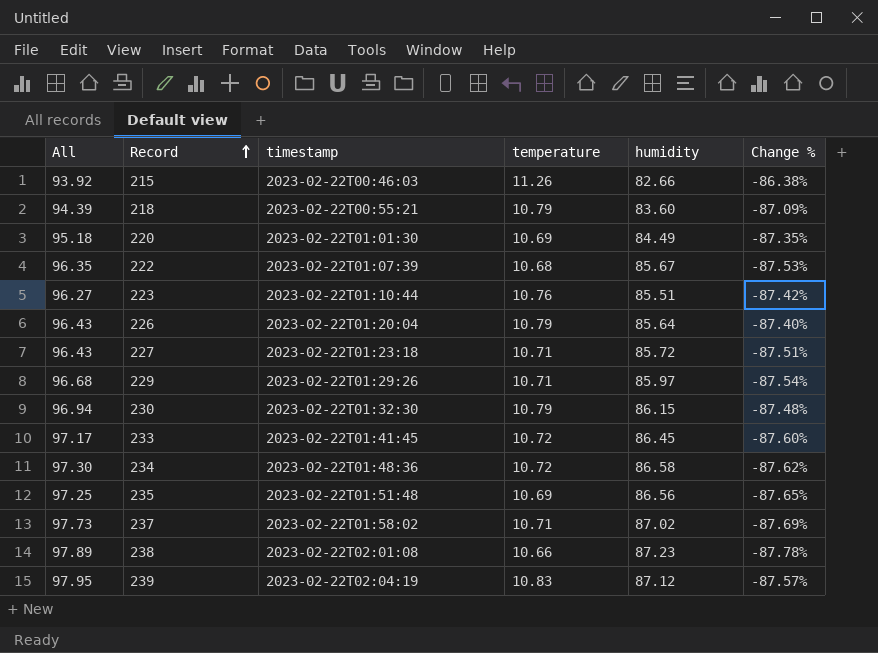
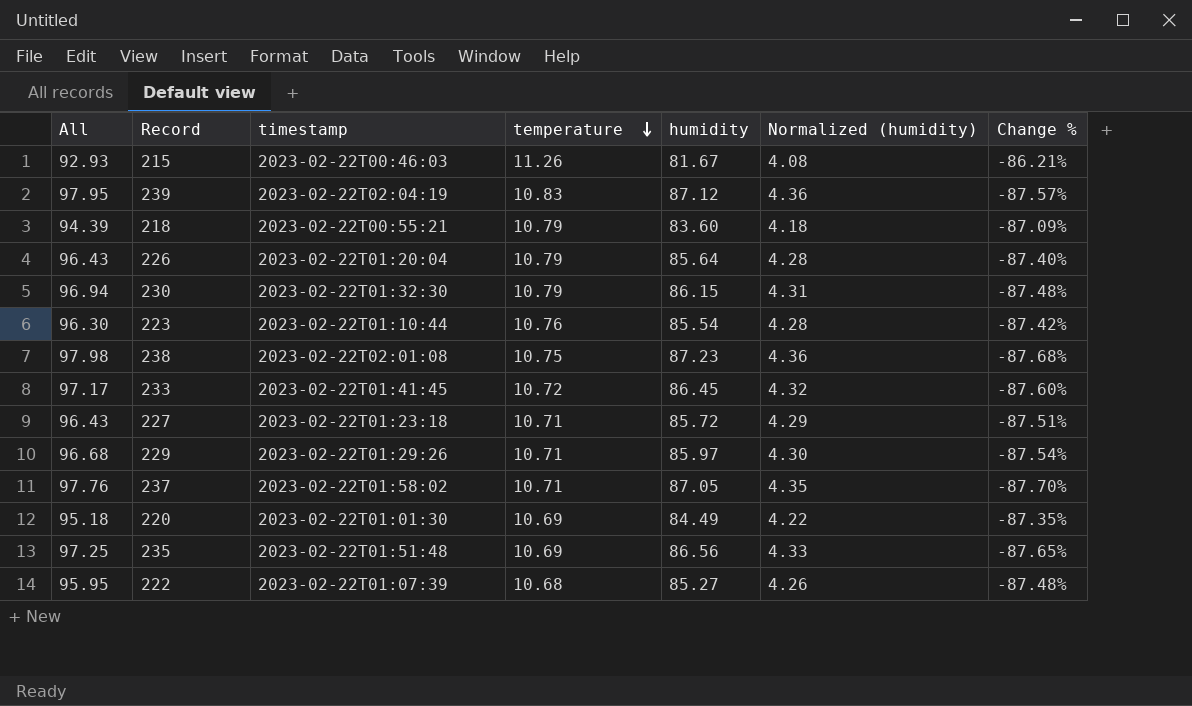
row order: Record ascending -> temperature descending
column Normalized (humidity) | formula: none -> [humidity] * 0.05
row 234: 97.30 | 2023-02-22T01:48:36 | 10.72 | 86.58 | -87.62% -> none
215 | All: 93.92 -> 92.93
215 | humidity: 82.66 -> 81.67
215 | Change %: -86.38% -> -86.21%
223 | All: 96.27 -> 96.30
223 | humidity: 85.51 -> 85.54
238 | All: 97.89 -> 97.98
238 | temperature: 10.66 -> 10.75
238 | Change %: -87.78% -> -87.68%
237 | All: 97.73 -> 97.76
237 | humidity: 87.02 -> 87.05
237 | Change %: -87.69% -> -87.70%
222 | All: 96.35 -> 95.95
222 | humidity: 85.67 -> 85.27
222 | Change %: -87.53% -> -87.48%

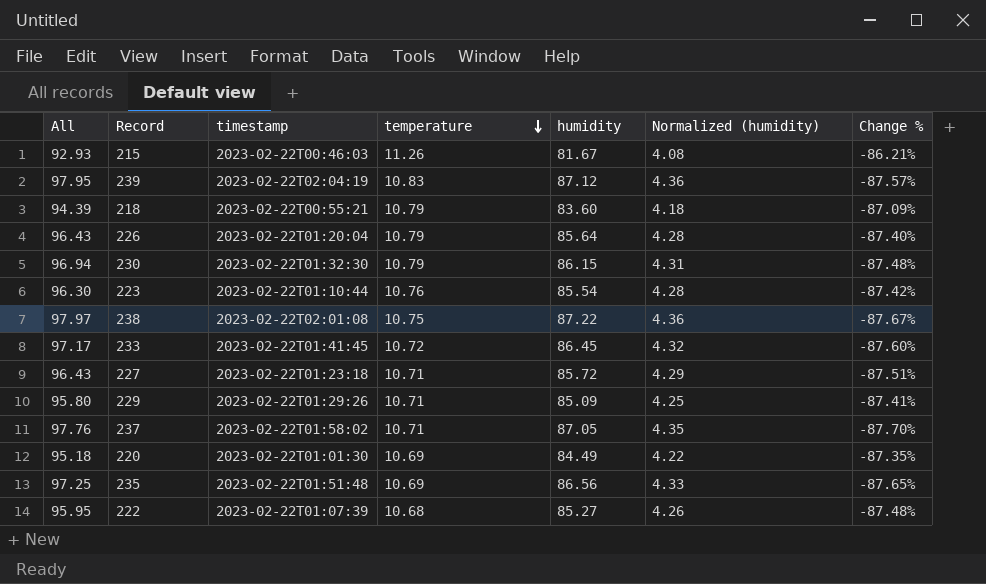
238 | All: 97.98 -> 97.97
238 | humidity: 87.23 -> 87.22
238 | Change %: -87.68% -> -87.67%
229 | All: 96.68 -> 95.80
229 | humidity: 85.97 -> 85.09
229 | Normalized (humidity): 4.30 -> 4.25
229 | Change %: -87.54% -> -87.41%

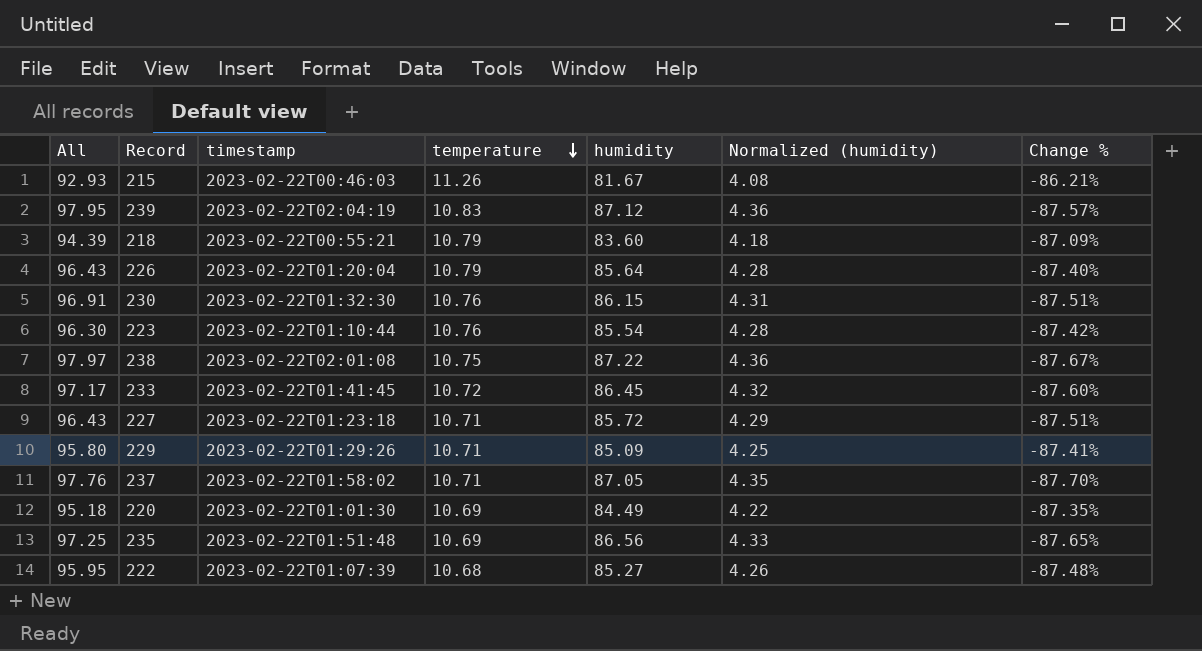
230 | All: 96.94 -> 96.91
230 | temperature: 10.79 -> 10.76
230 | Change %: -87.48% -> -87.51%

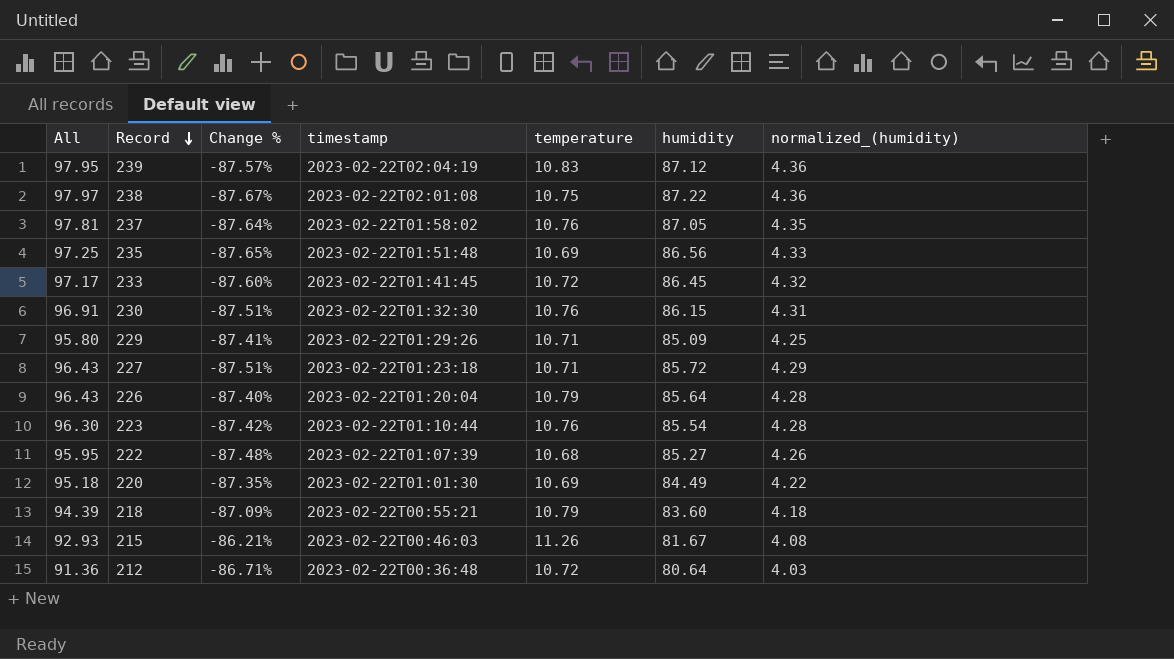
row order: temperature descending -> Record descending
column Change % | position: 7 -> 3
column name: Normalized (humidity) -> normalized_(humidity)
237 | All: 97.76 -> 97.81
237 | Change %: -87.70% -> -87.64%
237 | temperature: 10.71 -> 10.76
row 212: none -> 91.36 | -86.71% | 2023-02-22T00:36:48 | 10.72 | 80.64 | 4.03

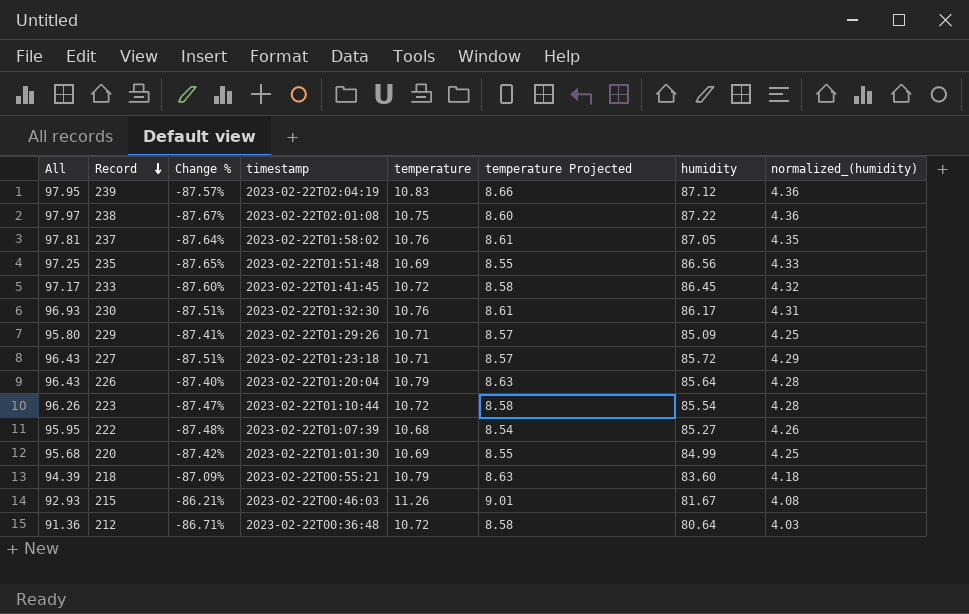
column temperature Projected | formula: none -> [temperature] * 0.8
230 | All: 96.91 -> 96.93
230 | humidity: 86.15 -> 86.17
223 | All: 96.30 -> 96.26
223 | Change %: -87.42% -> -87.47%
223 | temperature: 10.76 -> 10.72
220 | All: 95.18 -> 95.68
220 | Change %: -87.35% -> -87.42%
220 | humidity: 84.49 -> 84.99
220 | normalized_(humidity): 4.22 -> 4.25

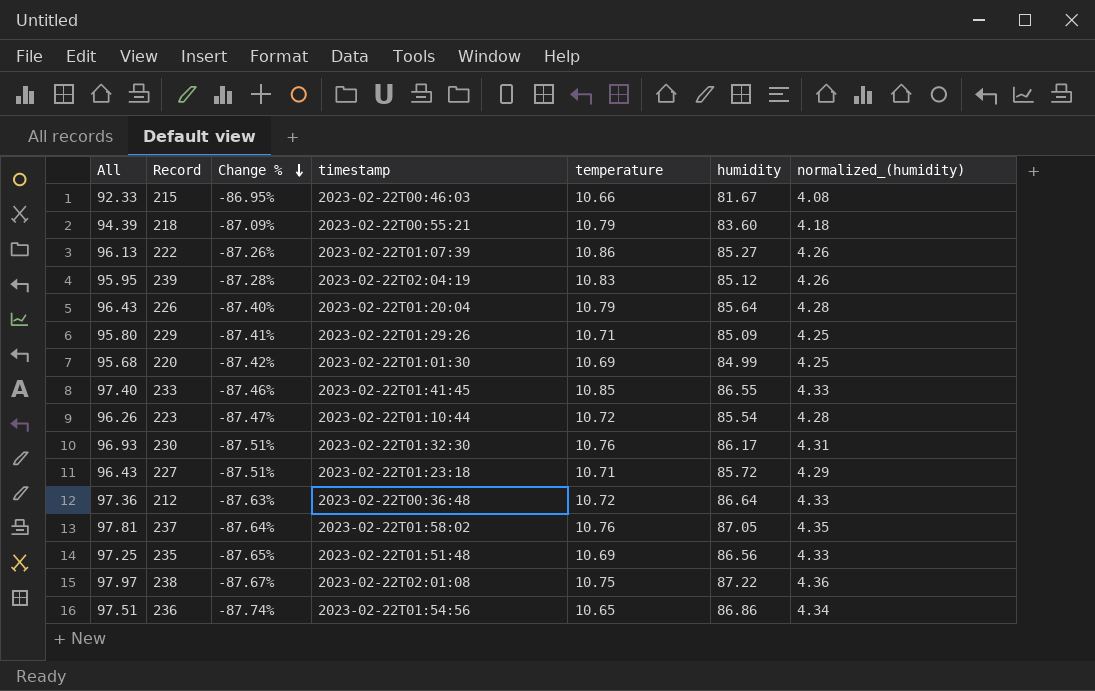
row order: Record descending -> Change % descending
column temperature Projected | formula: [temperature] * 0.8 -> none
215 | All: 92.93 -> 92.33
215 | Change %: -86.21% -> -86.95%
215 | temperature: 11.26 -> 10.66
222 | All: 95.95 -> 96.13
222 | Change %: -87.48% -> -87.26%
222 | temperature: 10.68 -> 10.86
239 | All: 97.95 -> 95.95
239 | Change %: -87.57% -> -87.28%
239 | humidity: 87.12 -> 85.12
239 | normalized_(humidity): 4.36 -> 4.26
233 | All: 97.17 -> 97.40
233 | Change %: -87.60% -> -87.46%
233 | temperature: 10.72 -> 10.85
233 | humidity: 86.45 -> 86.55
233 | normalized_(humidity): 4.32 -> 4.33
212 | All: 91.36 -> 97.36
212 | Change %: -86.71% -> -87.63%
212 | humidity: 80.64 -> 86.64
212 | normalized_(humidity): 4.03 -> 4.33
row 236: none -> 97.51 | -87.74% | 2023-02-22T01:54:56 | 10.65 | 86.86 | 4.34

